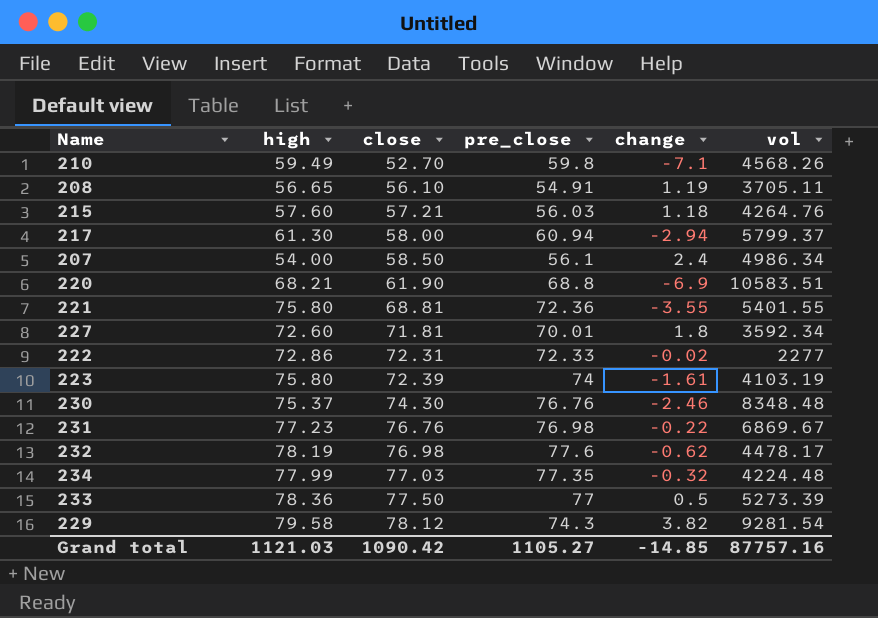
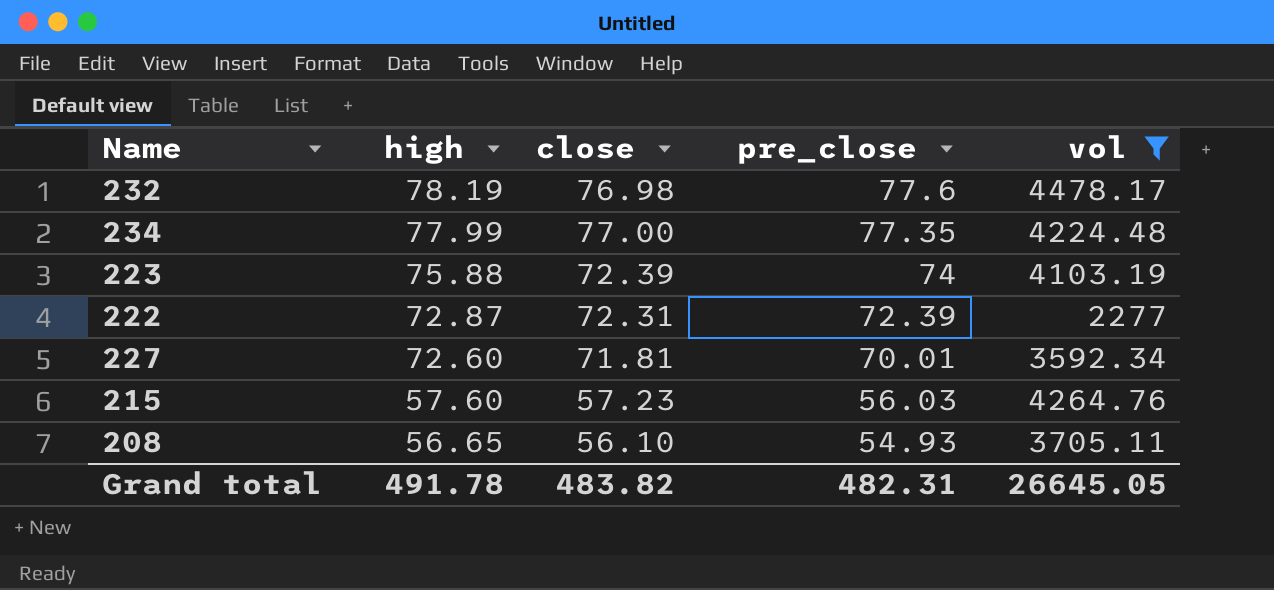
filter: none -> vol <= 4478.17
row order: close ascending -> high descending
column change | formula: [close] - [pre_close] -> none
234 | close: 77.03 -> 77.00
223 | high: 75.80 -> 75.88
222 | high: 72.86 -> 72.87
222 | pre_close: 72.33 -> 72.39
215 | close: 57.21 -> 57.23
208 | pre_close: 54.91 -> 54.93
Grand total | high: 1121.03 -> 491.78
Grand total | close: 1090.42 -> 483.82
Grand total | pre_close: 1105.27 -> 482.31
Grand total | vol: 87757.16 -> 26645.05

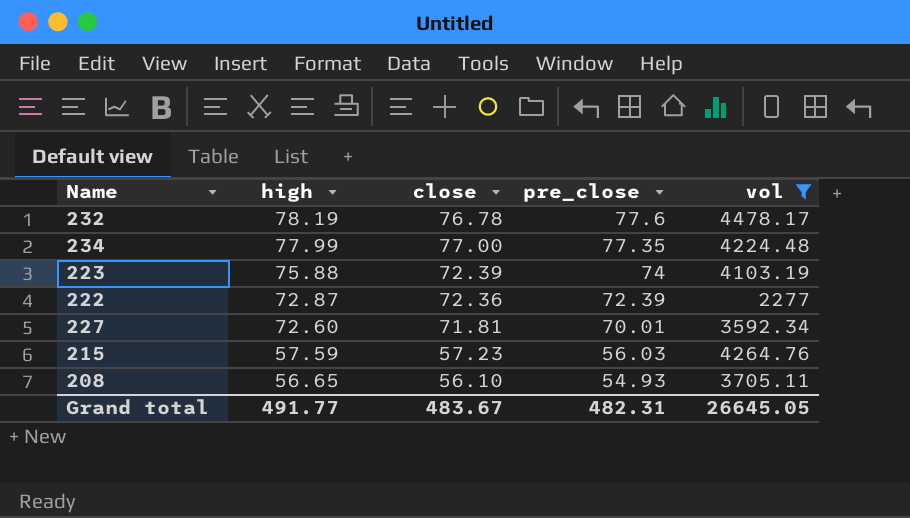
232 | close: 76.98 -> 76.78
222 | close: 72.31 -> 72.36
215 | high: 57.60 -> 57.59
Grand total | high: 491.78 -> 491.77
Grand total | close: 483.82 -> 483.67

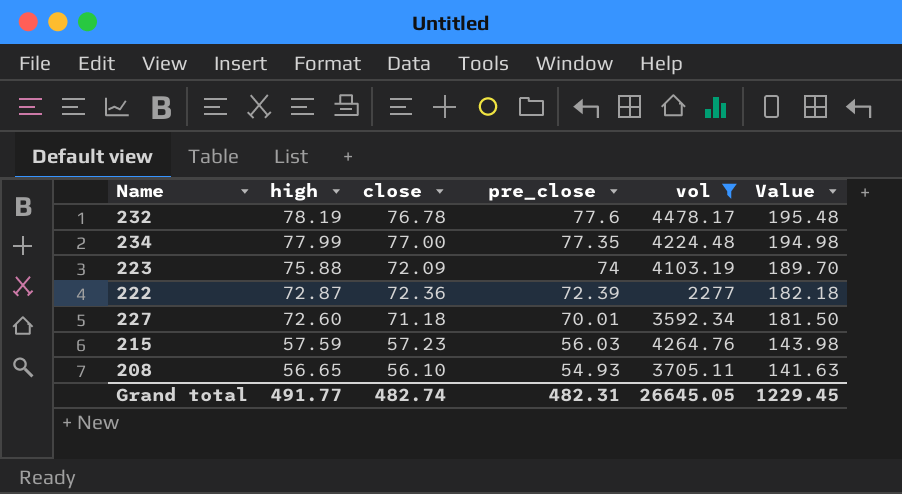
column Value | formula: none -> [high] * 2.5
223 | close: 72.39 -> 72.09
227 | close: 71.81 -> 71.18
Grand total | close: 483.67 -> 482.74

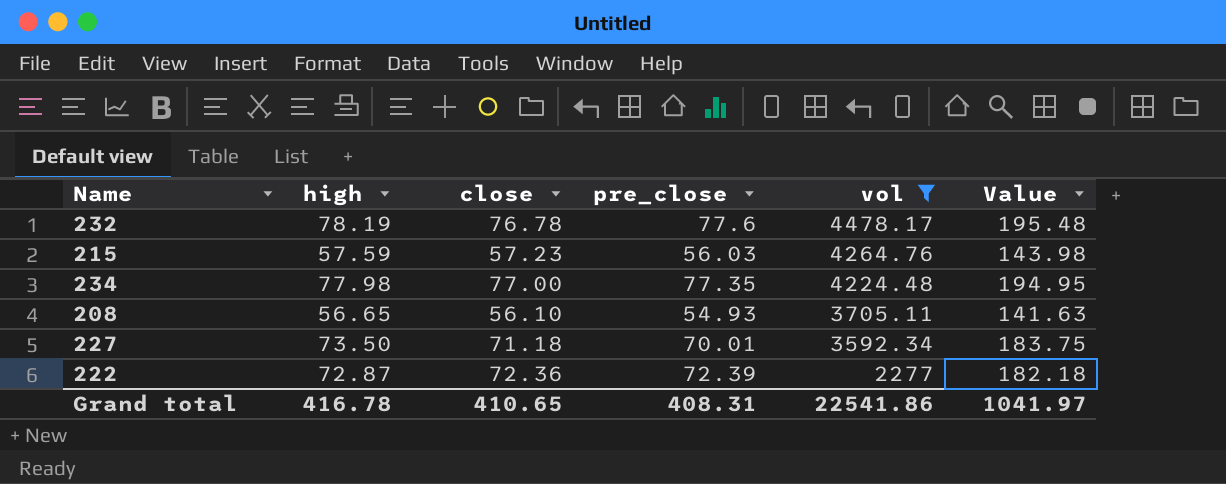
row order: high descending -> vol descending
row 223: 75.88 | 72.09 | 74 | 4103.19 | 189.70 -> none
234 | high: 77.99 -> 77.98
234 | Value: 194.98 -> 194.95
227 | high: 72.60 -> 73.50
227 | Value: 181.50 -> 183.75
Grand total | high: 491.77 -> 416.78
Grand total | close: 482.74 -> 410.65
Grand total | pre_close: 482.31 -> 408.31
Grand total | vol: 26645.05 -> 22541.86
Grand total | Value: 1229.45 -> 1041.97

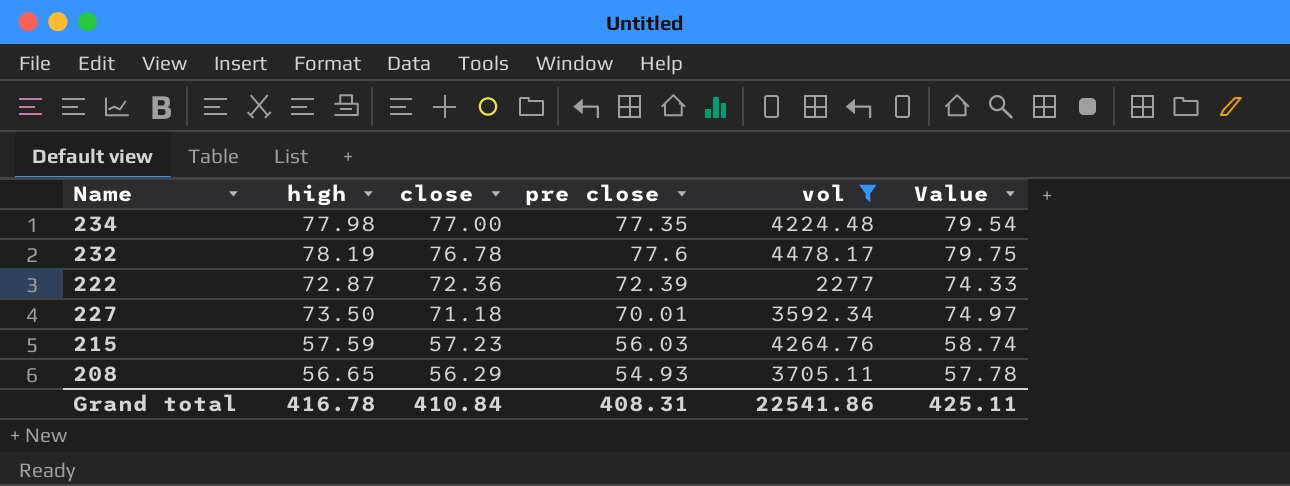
row order: vol descending -> close descending
column name: pre_close -> pre close
column Value | formula: [high] * 2.5 -> [high] * 1.02
208 | close: 56.10 -> 56.29
Grand total | close: 410.65 -> 410.84
Grand total | Value: 1041.97 -> 425.11

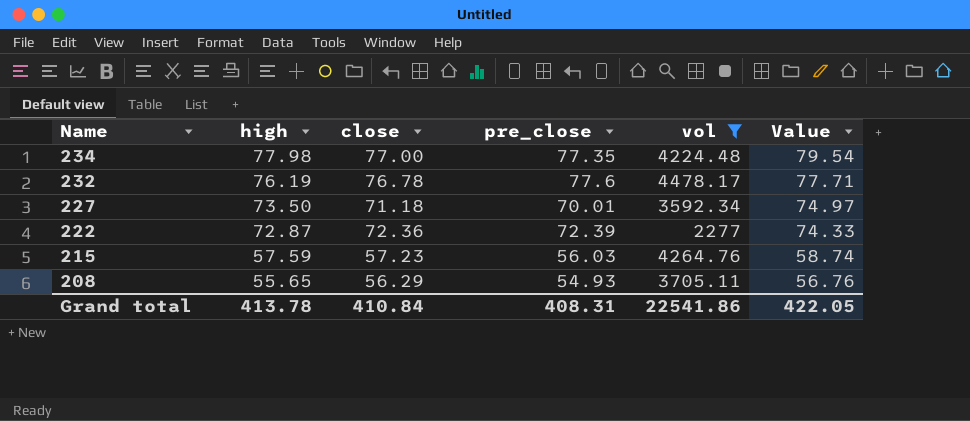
row order: close descending -> Name descending
column name: pre close -> pre_close
232 | high: 78.19 -> 76.19
232 | Value: 79.75 -> 77.71
208 | high: 56.65 -> 55.65
208 | Value: 57.78 -> 56.76
Grand total | high: 416.78 -> 413.78
Grand total | Value: 425.11 -> 422.05

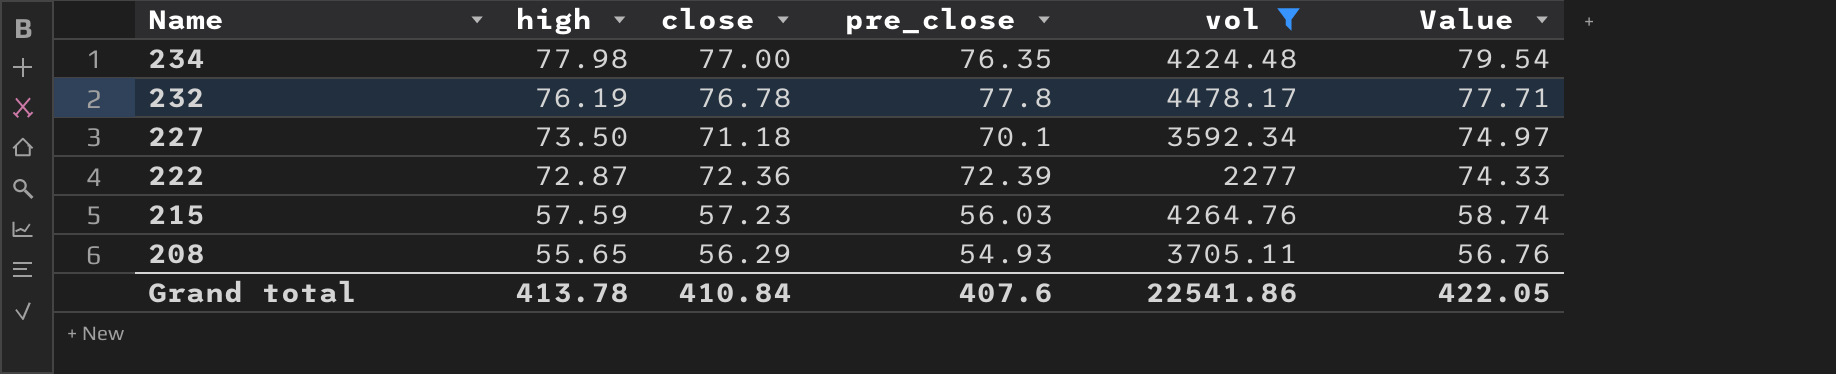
234 | pre_close: 77.35 -> 76.35
232 | pre_close: 77.6 -> 77.8
227 | pre_close: 70.01 -> 70.1
Grand total | pre_close: 408.31 -> 407.6

